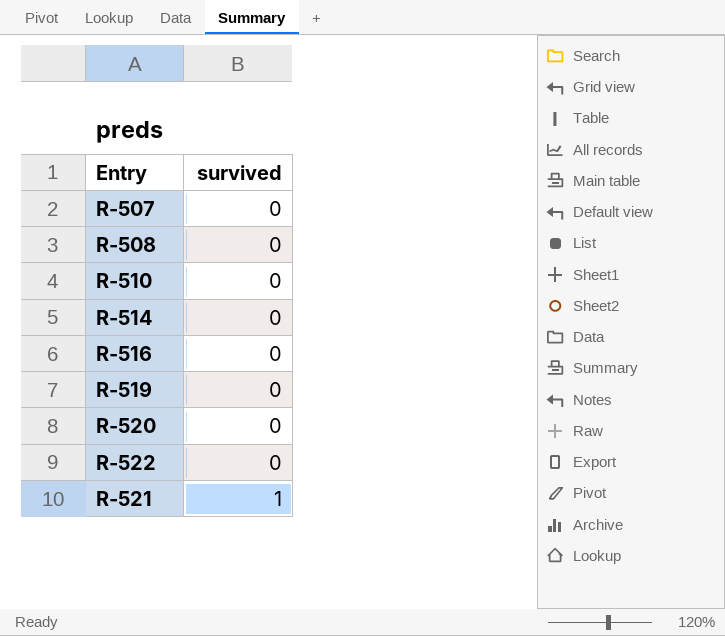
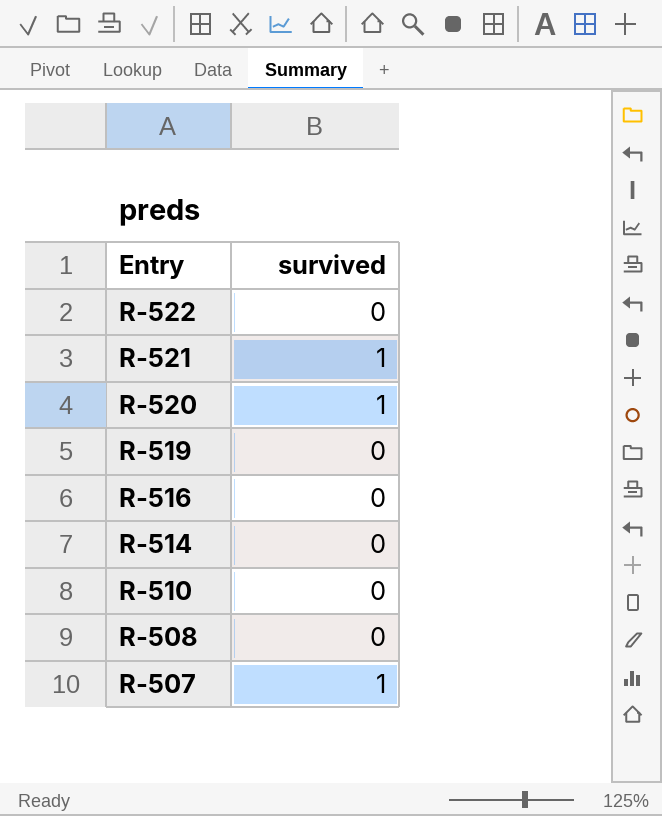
row order: survived ascending -> Entry descending
R-520 | survived: 0 -> 1
R-507 | survived: 0 -> 1

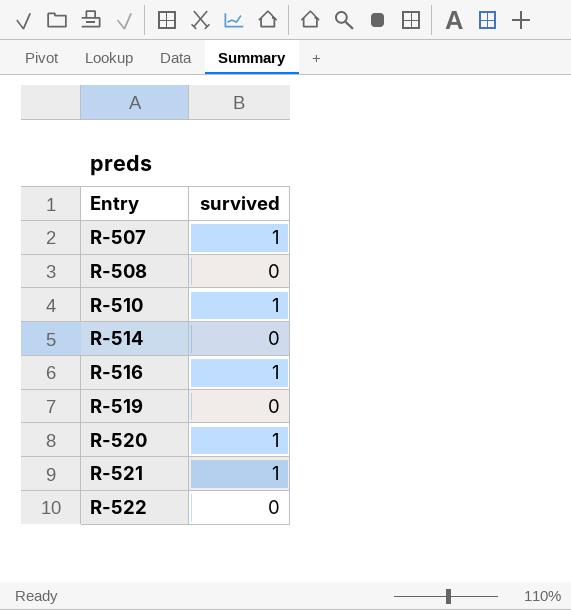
row order: Entry descending -> Entry ascending
R-510 | survived: 0 -> 1
R-516 | survived: 0 -> 1

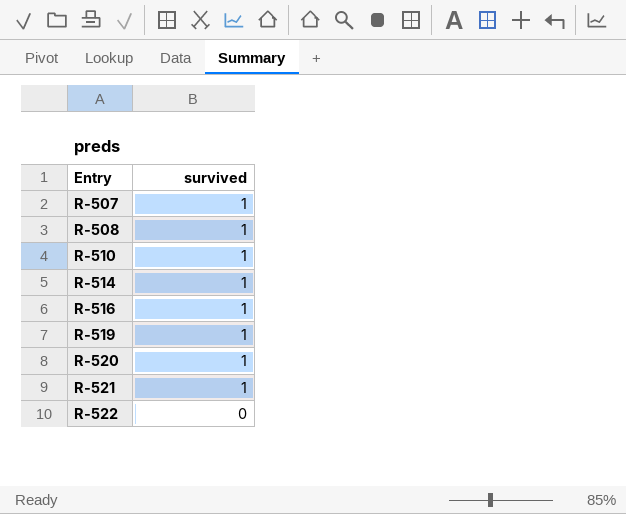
R-508 | survived: 0 -> 1
R-514 | survived: 0 -> 1
R-519 | survived: 0 -> 1

